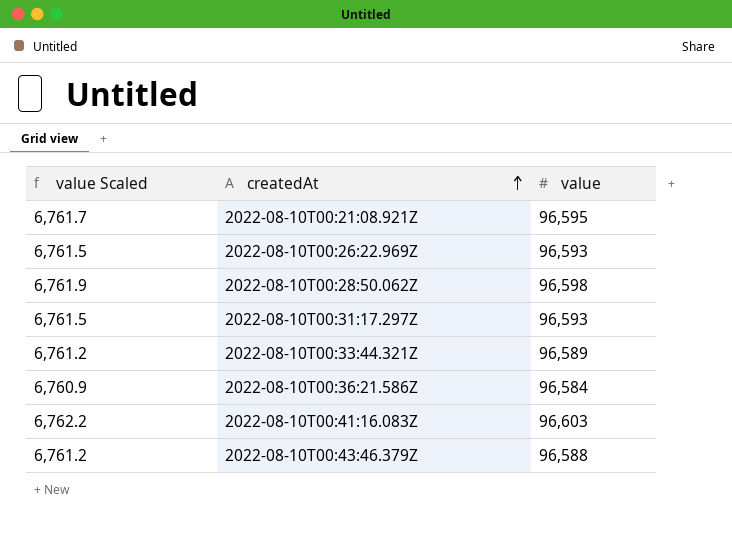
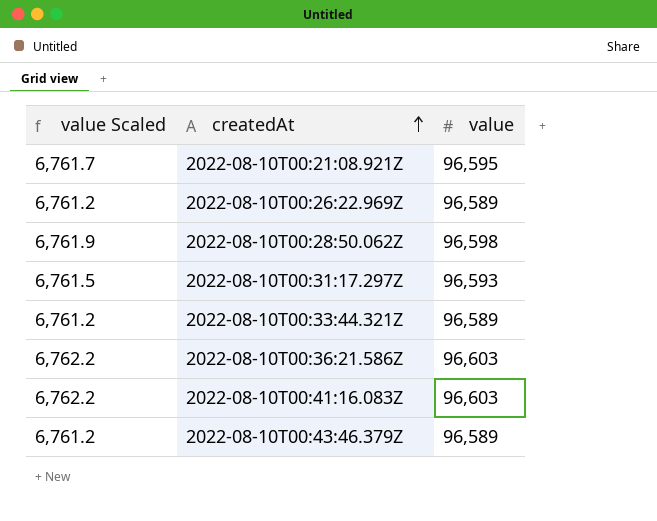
2022-08-10T00:26:22.969Z | value Scaled: 6,761.5 -> 6,761.2
2022-08-10T00:26:22.969Z | value: 96,593 -> 96,589
2022-08-10T00:36:21.586Z | value Scaled: 6,760.9 -> 6,762.2
2022-08-10T00:36:21.586Z | value: 96,584 -> 96,603
2022-08-10T00:43:46.379Z | value: 96,588 -> 96,589

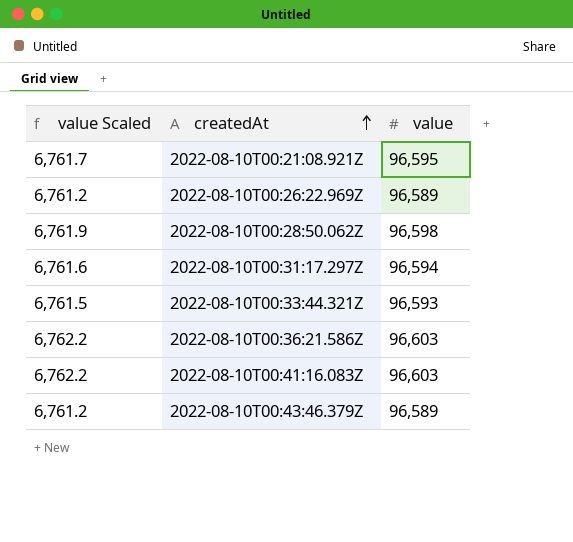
2022-08-10T00:31:17.297Z | value Scaled: 6,761.5 -> 6,761.6
2022-08-10T00:31:17.297Z | value: 96,593 -> 96,594
2022-08-10T00:33:44.321Z | value Scaled: 6,761.2 -> 6,761.5
2022-08-10T00:33:44.321Z | value: 96,589 -> 96,593

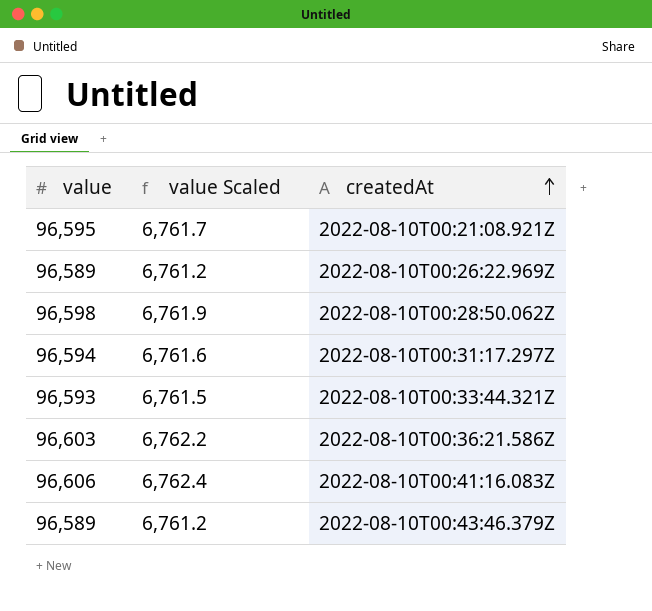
column value | position: 3 -> 1
2022-08-10T00:41:16.083Z | value: 96,603 -> 96,606
2022-08-10T00:41:16.083Z | value Scaled: 6,762.2 -> 6,762.4

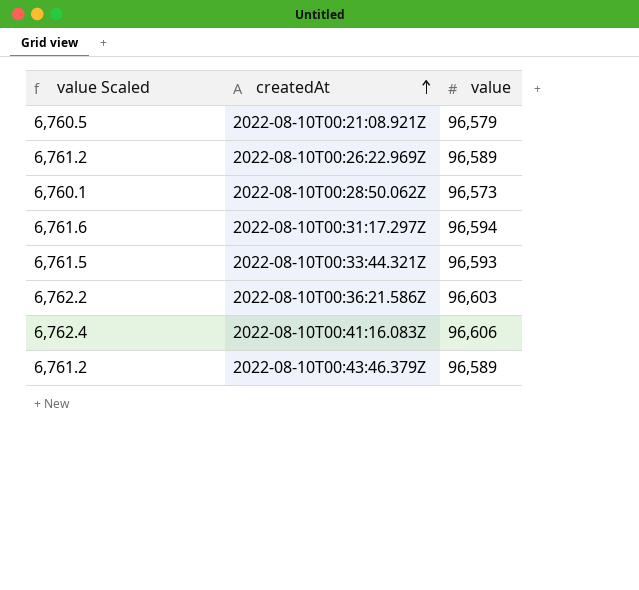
column value | position: 1 -> 3
2022-08-10T00:21:08.921Z | value Scaled: 6,761.7 -> 6,760.5
2022-08-10T00:21:08.921Z | value: 96,595 -> 96,579
2022-08-10T00:28:50.062Z | value Scaled: 6,761.9 -> 6,760.1
2022-08-10T00:28:50.062Z | value: 96,598 -> 96,573

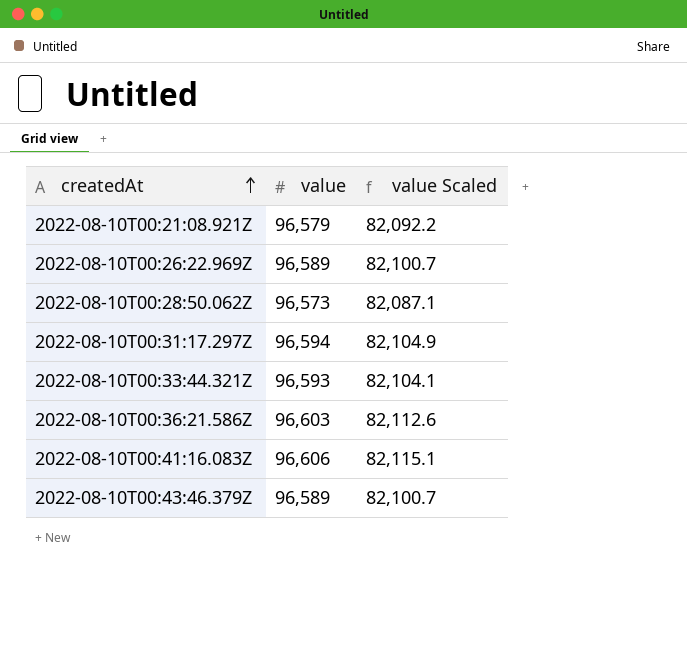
column value Scaled | formula: [value] * 0.07 -> [value] * 0.85
column value Scaled | position: 1 -> 3

